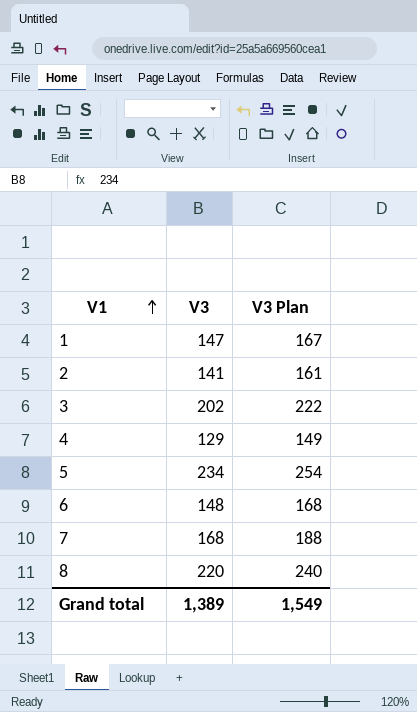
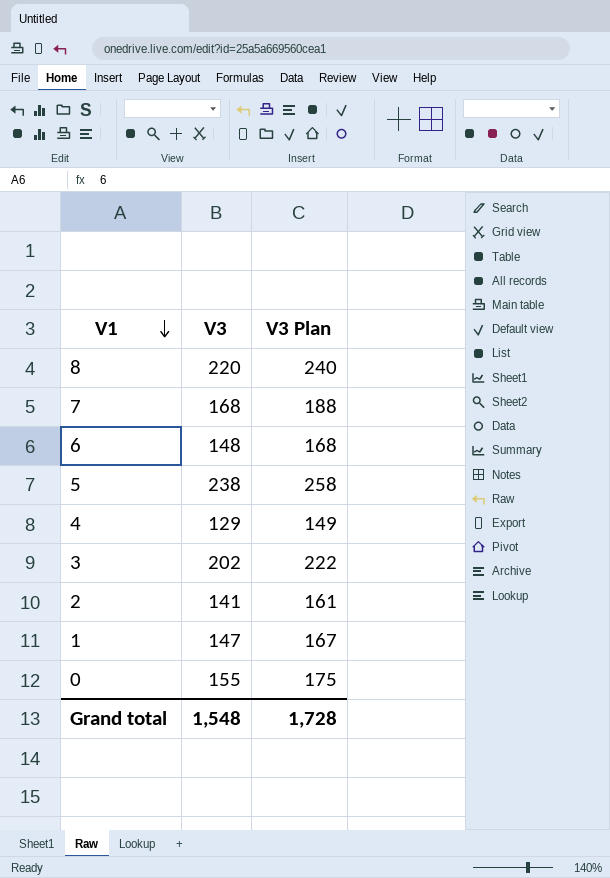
row order: V1 ascending -> V1 descending
5 | V3: 234 -> 238
5 | V3 Plan: 254 -> 258
row 0: none -> 155 | 175
Grand total | V3: 1,389 -> 1,548
Grand total | V3 Plan: 1,549 -> 1,728

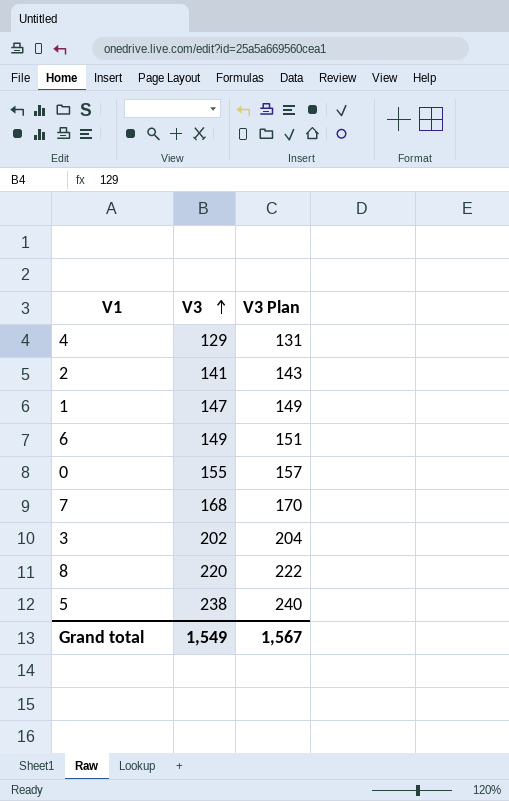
row order: V1 descending -> V3 ascending
column V3 Plan | formula: [V3] + 20 -> [V3] + 2
6 | V3: 148 -> 149
Grand total | V3: 1,548 -> 1,549
Grand total | V3 Plan: 1,728 -> 1,567

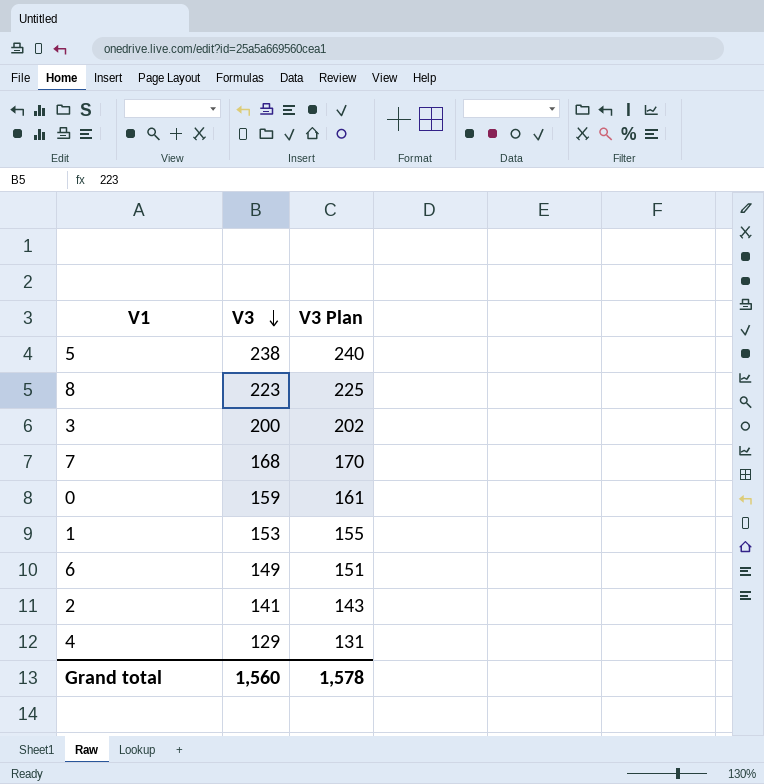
row order: V3 ascending -> V3 descending
8 | V3: 220 -> 223
8 | V3 Plan: 222 -> 225
3 | V3: 202 -> 200
3 | V3 Plan: 204 -> 202
0 | V3: 155 -> 159
0 | V3 Plan: 157 -> 161
1 | V3: 147 -> 153
1 | V3 Plan: 149 -> 155
Grand total | V3: 1,549 -> 1,560
Grand total | V3 Plan: 1,567 -> 1,578

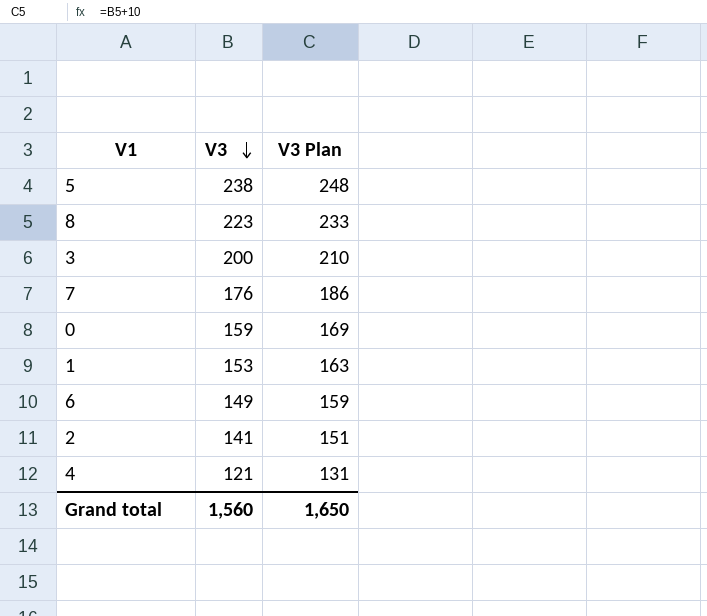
column V3 Plan | formula: [V3] + 2 -> [V3] + 10
7 | V3: 168 -> 176
4 | V3: 129 -> 121
Grand total | V3 Plan: 1,578 -> 1,650

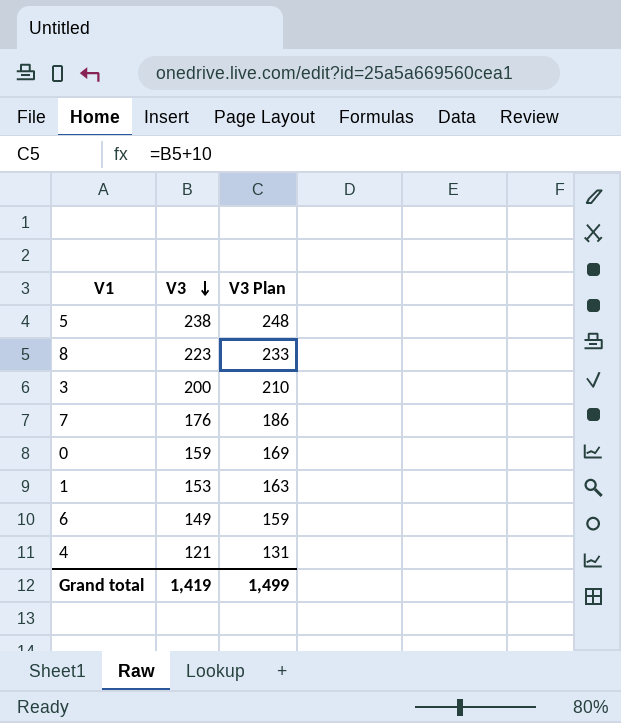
row 2: 141 | 151 -> none
Grand total | V3: 1,560 -> 1,419
Grand total | V3 Plan: 1,650 -> 1,499

